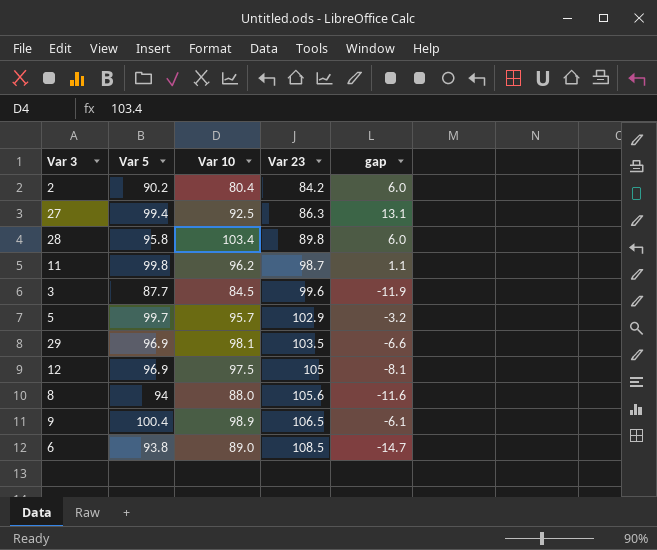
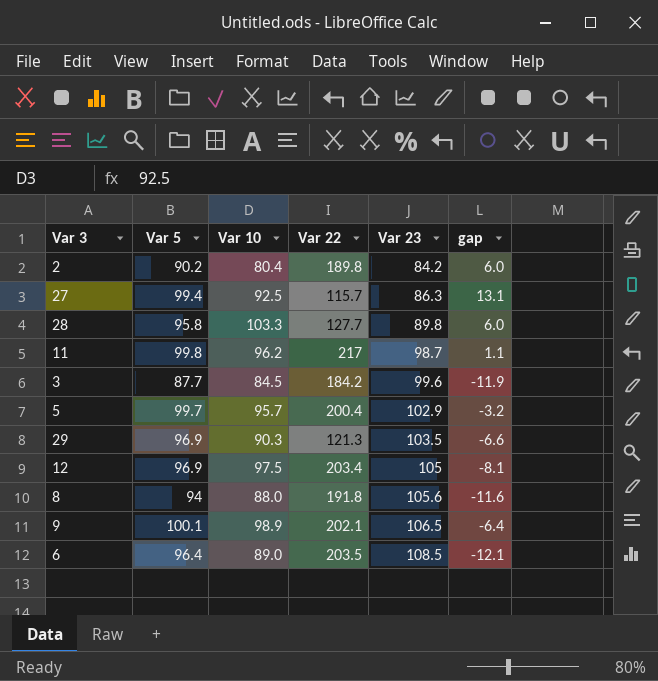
column Var 22 | position: none -> 4
28 | Var 10: 103.4 -> 103.3
29 | Var 10: 98.1 -> 90.3
9 | Var 5: 100.4 -> 100.1
9 | gap: -6.1 -> -6.4
6 | Var 5: 93.8 -> 96.4
6 | gap: -14.7 -> -12.1

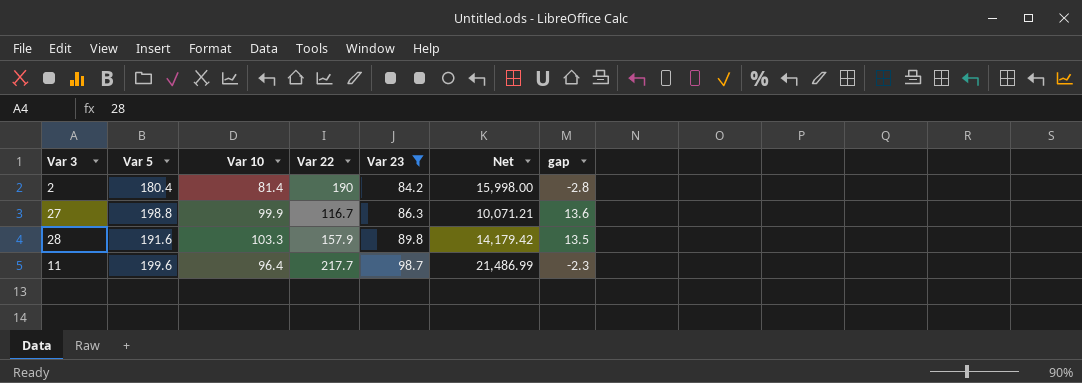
filter: none -> Var 23 <= 98.7
column Net | formula: none -> [Var 22] * [Var 23]
column gap | formula: [Var 5] - [Var 23] -> [Var 10] - [Var 23]
2 | Var 5: 90.2 -> 180.4
2 | Var 10: 80.4 -> 81.4
2 | Var 22: 189.8 -> 190
27 | Var 5: 99.4 -> 198.8
27 | Var 10: 92.5 -> 99.9
27 | Var 22: 115.7 -> 116.7
28 | Var 5: 95.8 -> 191.6
28 | Var 22: 127.7 -> 157.9
11 | Var 5: 99.8 -> 199.6
11 | Var 10: 96.2 -> 96.4
11 | Var 22: 217 -> 217.7

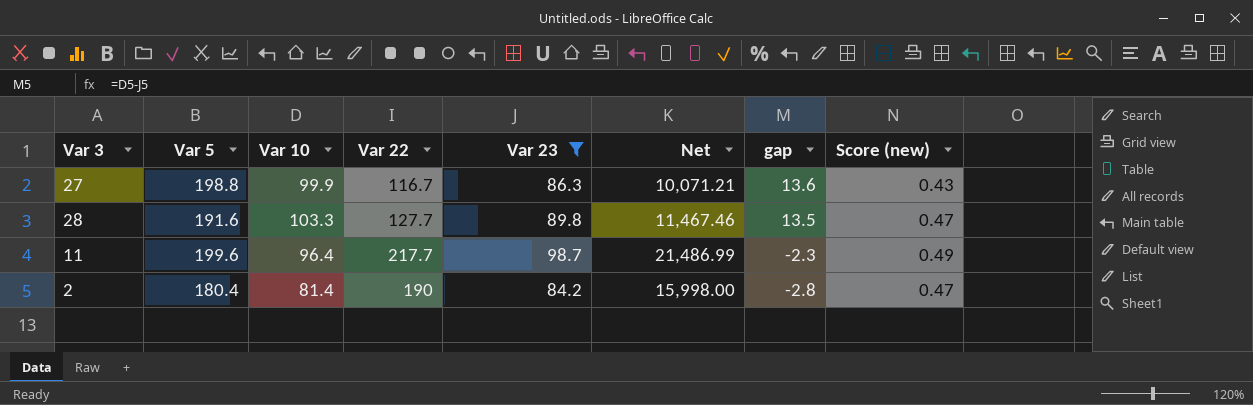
row order: Var 23 ascending -> gap descending
column Score (new) | formula: none -> [Var 23] / [Var 5]
28 | Var 22: 157.9 -> 127.7
28 | Net: 14,179.42 -> 11,467.46

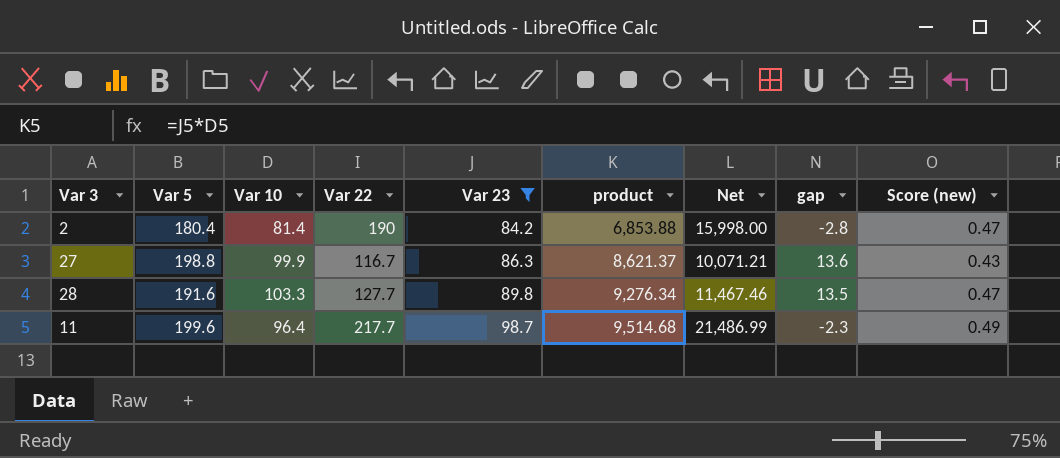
row order: gap descending -> Var 23 ascending
column product | formula: none -> [Var 10] * [Var 23]

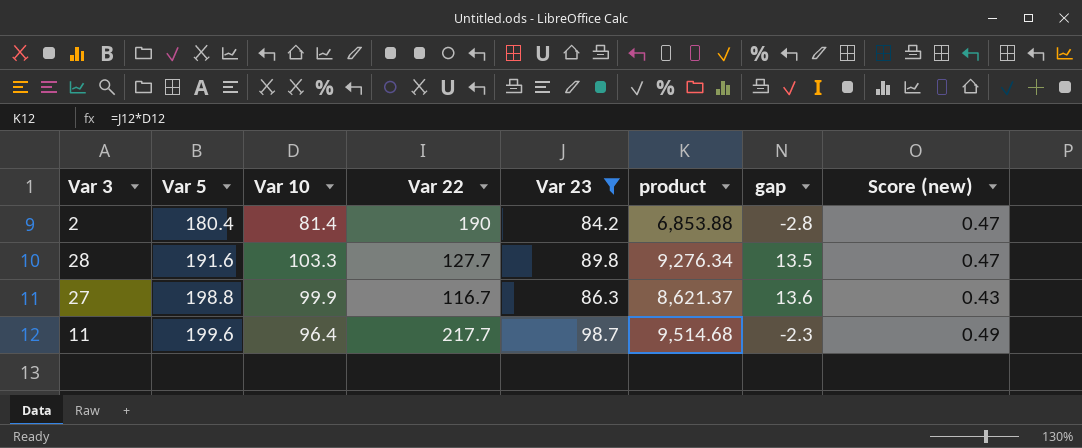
row order: Var 23 ascending -> Var 5 ascending
column Net | formula: [Var 22] * [Var 23] -> none

